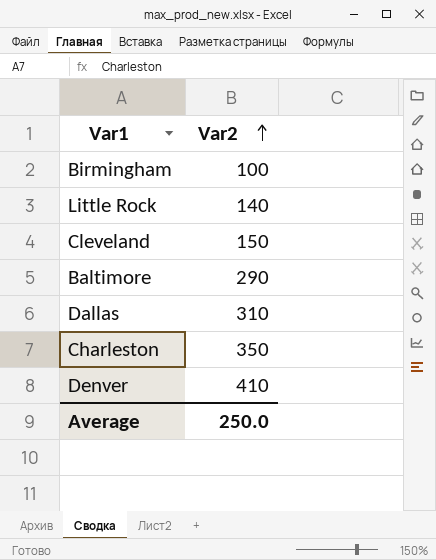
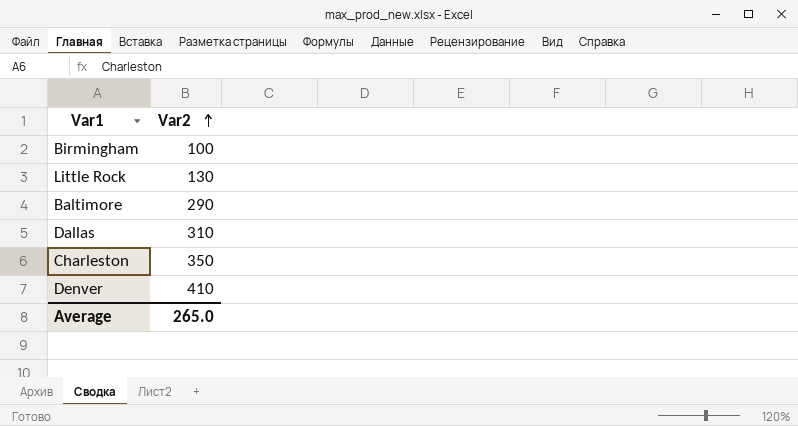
row Cleveland: 150 -> none
Little Rock | Var2: 140 -> 130
Average | Var2: 250.0 -> 265.0

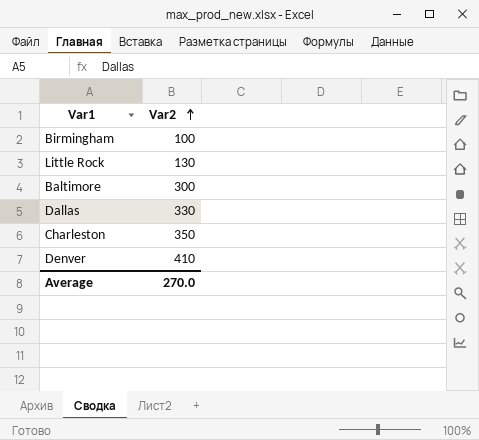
Baltimore | Var2: 290 -> 300
Dallas | Var2: 310 -> 330
Average | Var2: 265.0 -> 270.0

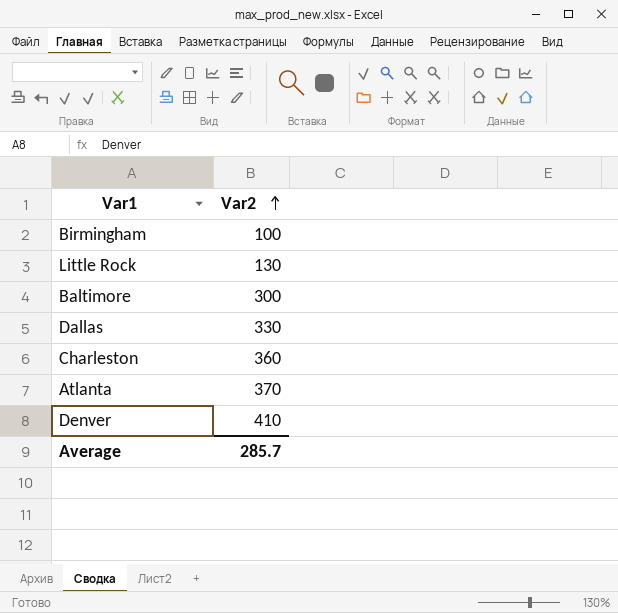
Charleston | Var2: 350 -> 360
row Atlanta: none -> 370
Average | Var2: 270.0 -> 285.7

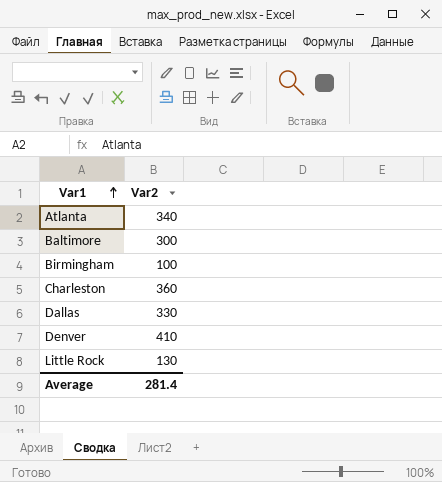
row order: Var2 ascending -> Var1 ascending
Atlanta | Var2: 370 -> 340
Average | Var2: 285.7 -> 281.4

